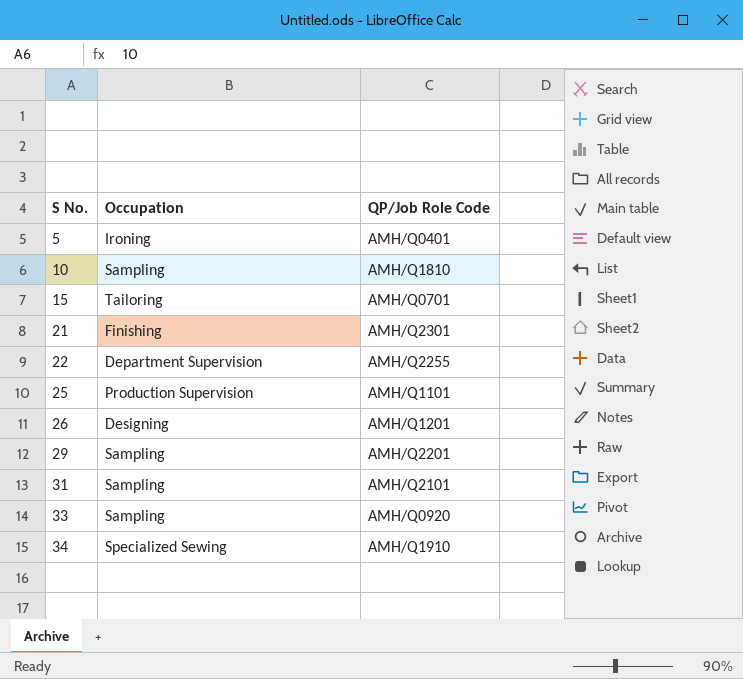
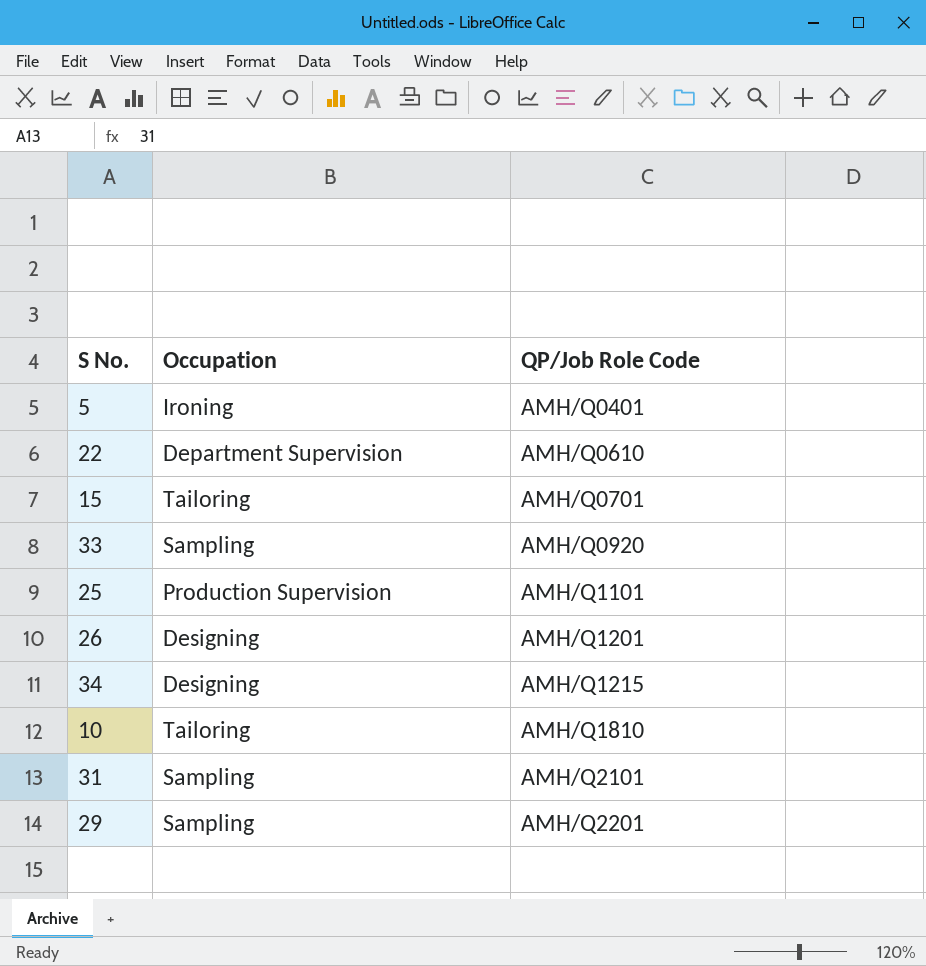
row order: S No. ascending -> QP/Job Role Code ascending
row 21: Finishing | AMH/Q2301 -> none
22 | QP/Job Role Code: AMH/Q2255 -> AMH/Q0610
34 | Occupation: Specialized Sewing -> Designing
34 | QP/Job Role Code: AMH/Q1910 -> AMH/Q1215
10 | Occupation: Sampling -> Tailoring

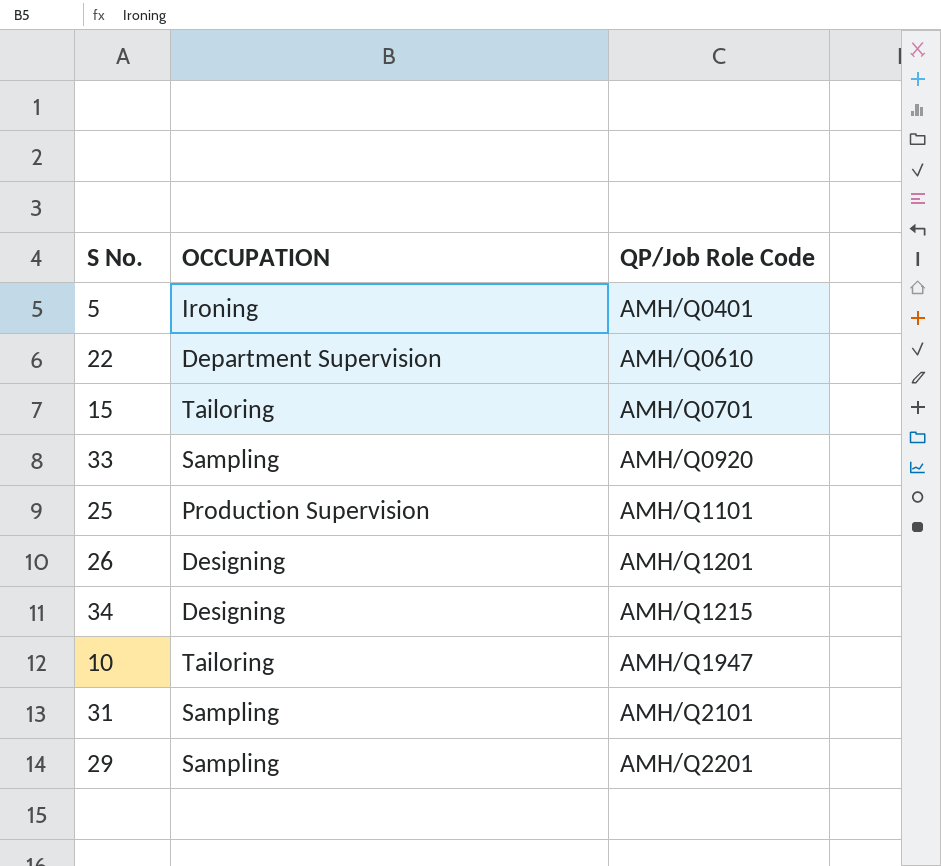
column name: Occupation -> OCCUPATION
10 | QP/Job Role Code: AMH/Q1810 -> AMH/Q1947

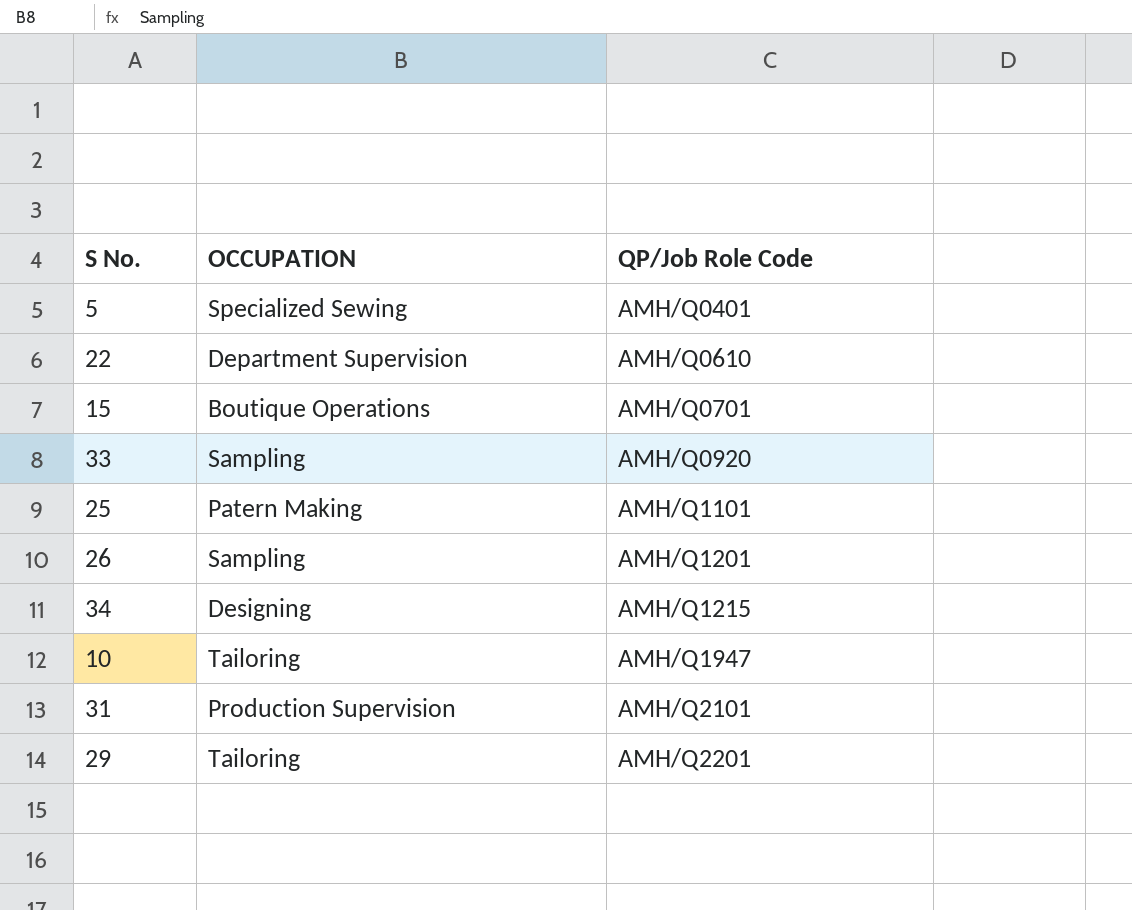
5 | OCCUPATION: Ironing -> Specialized Sewing
15 | OCCUPATION: Tailoring -> Boutique Operations
25 | OCCUPATION: Production Supervision -> Patern Making
26 | OCCUPATION: Designing -> Sampling
31 | OCCUPATION: Sampling -> Production Supervision
29 | OCCUPATION: Sampling -> Tailoring

